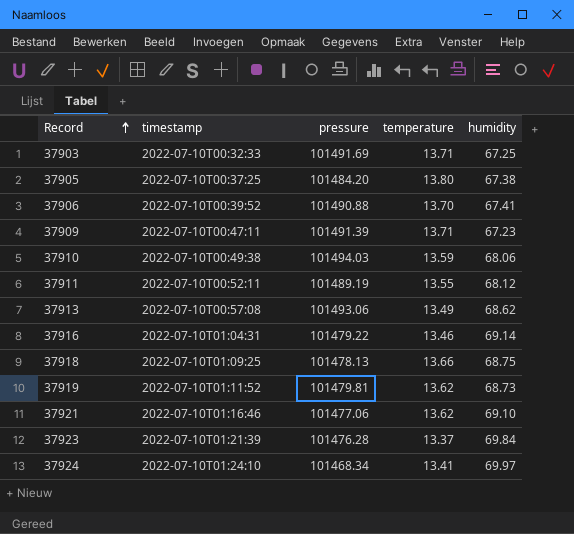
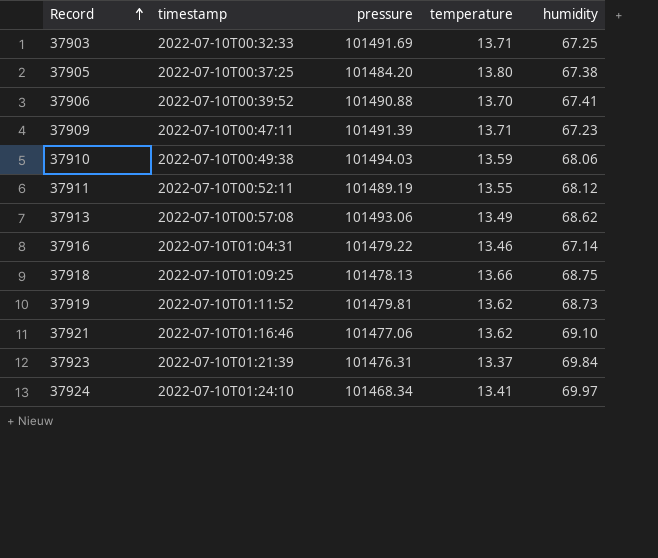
37916 | humidity: 69.14 -> 67.14
37923 | pressure: 101476.28 -> 101476.31

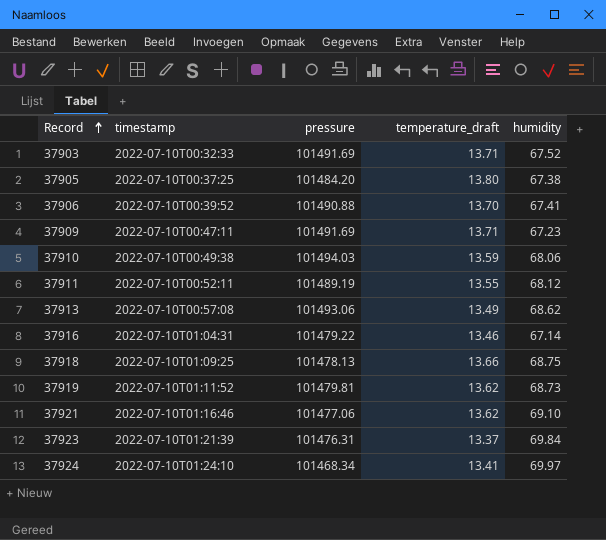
column name: temperature -> temperature_draft
37903 | humidity: 67.25 -> 67.52
37909 | pressure: 101491.39 -> 101491.69

